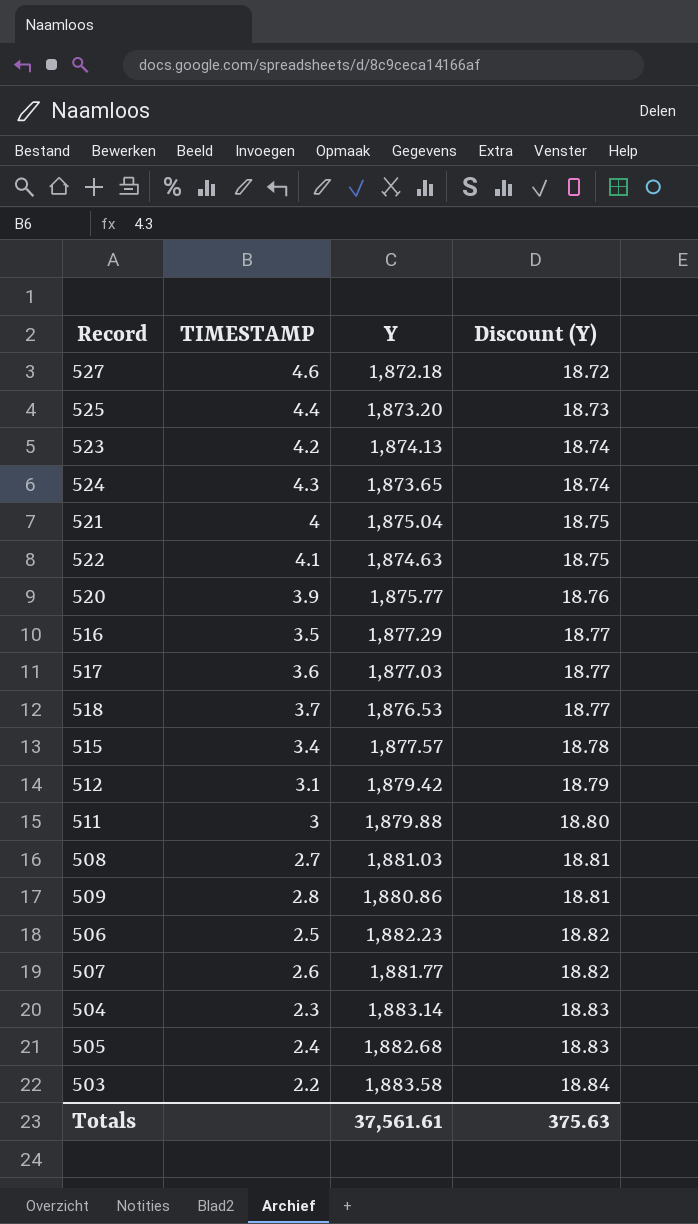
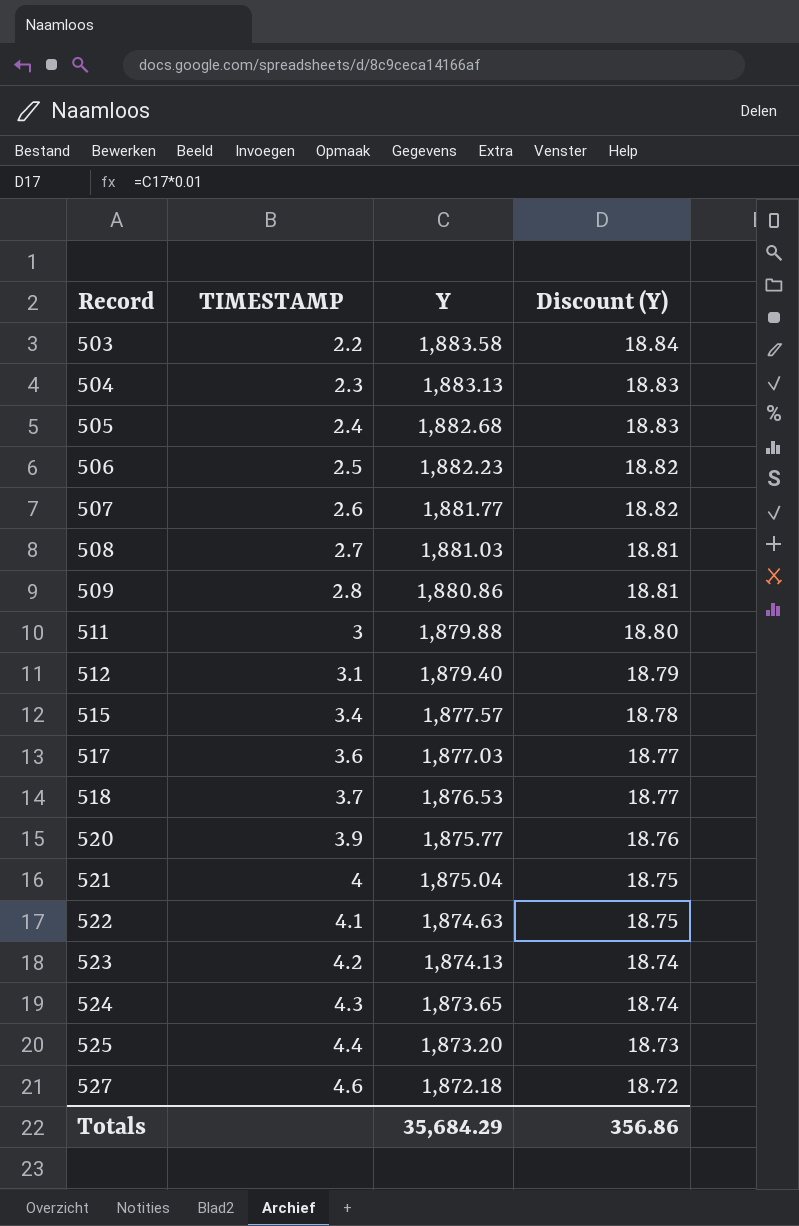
row order: Discount (Y) ascending -> Record ascending
row 516: 3.5 | 1,877.29 | 18.77 -> none
504 | Y: 1,883.14 -> 1,883.13
512 | Y: 1,879.42 -> 1,879.40
Totals | Y: 37,561.61 -> 35,684.29
Totals | Discount (Y): 375.63 -> 356.86

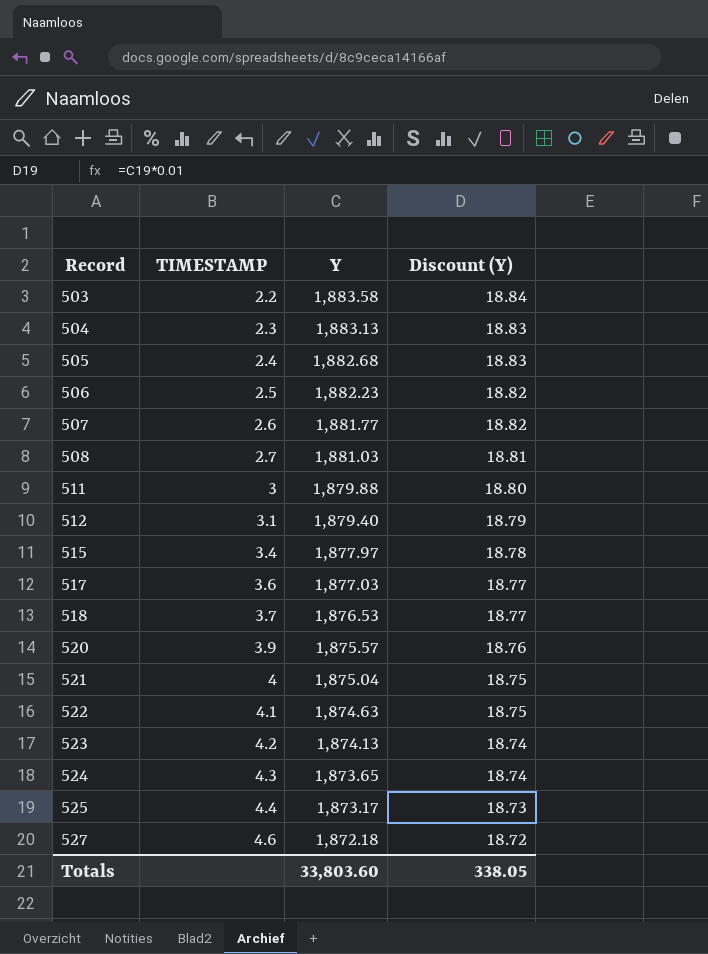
row 509: 2.8 | 1,880.86 | 18.81 -> none
515 | Y: 1,877.57 -> 1,877.97
520 | Y: 1,875.77 -> 1,875.57
525 | Y: 1,873.20 -> 1,873.17
Totals | Y: 35,684.29 -> 33,803.60
Totals | Discount (Y): 356.86 -> 338.05

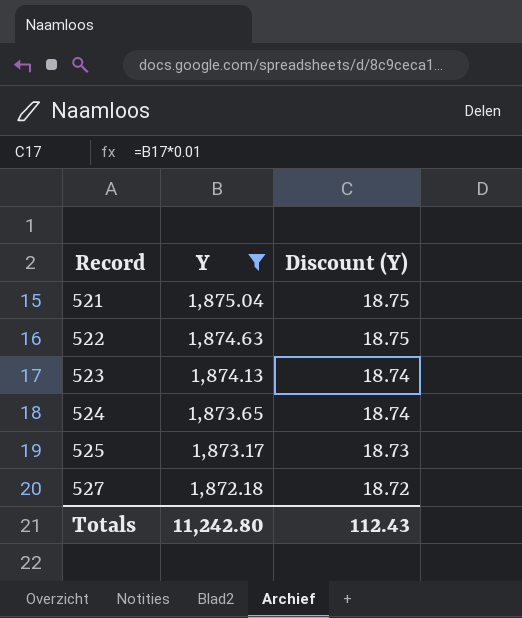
filter: none -> Y <= 1,875.04
column TIMESTAMP | position: 2 -> none
Totals | Y: 33,803.60 -> 11,242.80
Totals | Discount (Y): 338.05 -> 112.43

